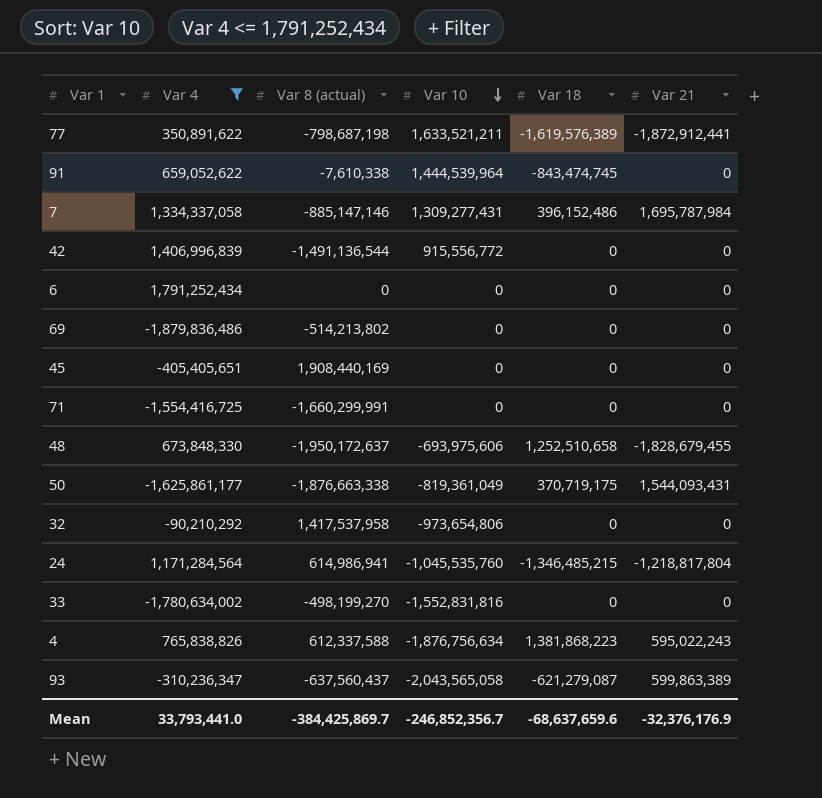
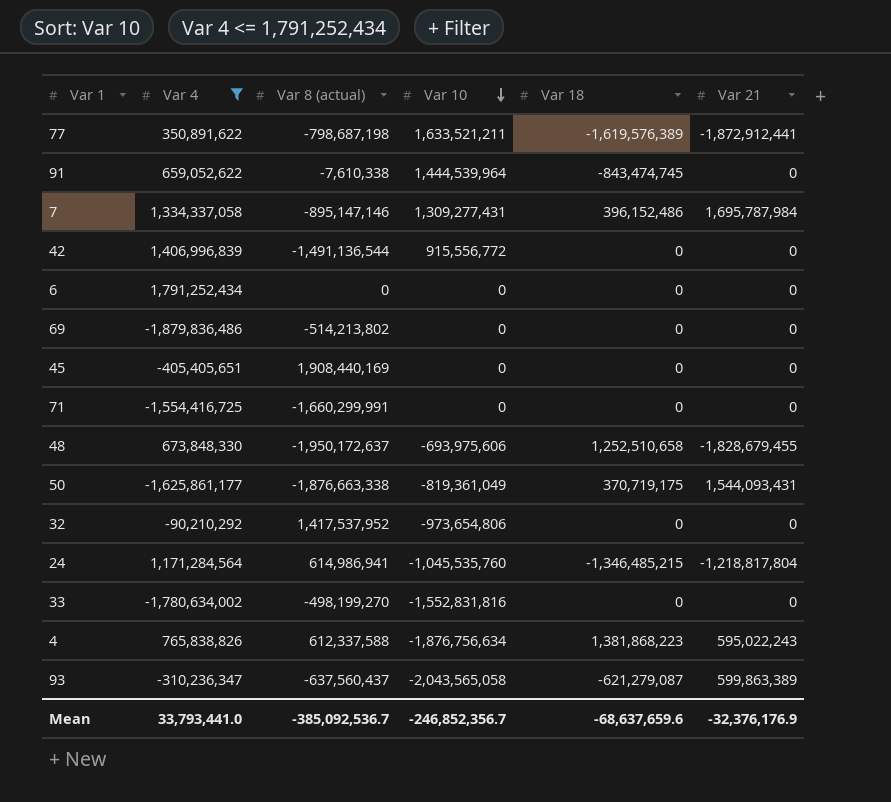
7 | Var 8 (actual): -885,147,146 -> -895,147,146
32 | Var 8 (actual): 1,417,537,958 -> 1,417,537,952
Mean | Var 8 (actual): -384,425,869.7 -> -385,092,536.7

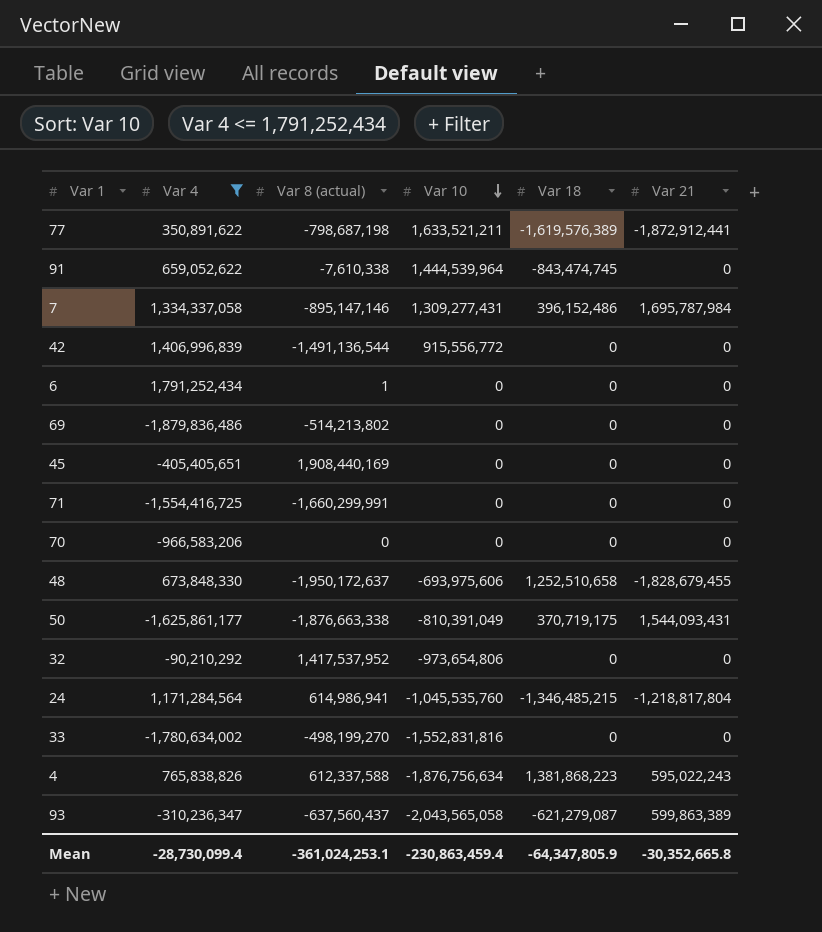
6 | Var 8 (actual): 0 -> 1
row 70: none -> -966,583,206 | 0 | 0 | 0 | 0
50 | Var 10: -819,361,049 -> -810,391,049
Mean | Var 4: 33,793,441.0 -> -28,730,099.4
Mean | Var 8 (actual): -385,092,536.7 -> -361,024,253.1
Mean | Var 10: -246,852,356.7 -> -230,863,459.4
Mean | Var 18: -68,637,659.6 -> -64,347,805.9
Mean | Var 21: -32,376,176.9 -> -30,352,665.8

